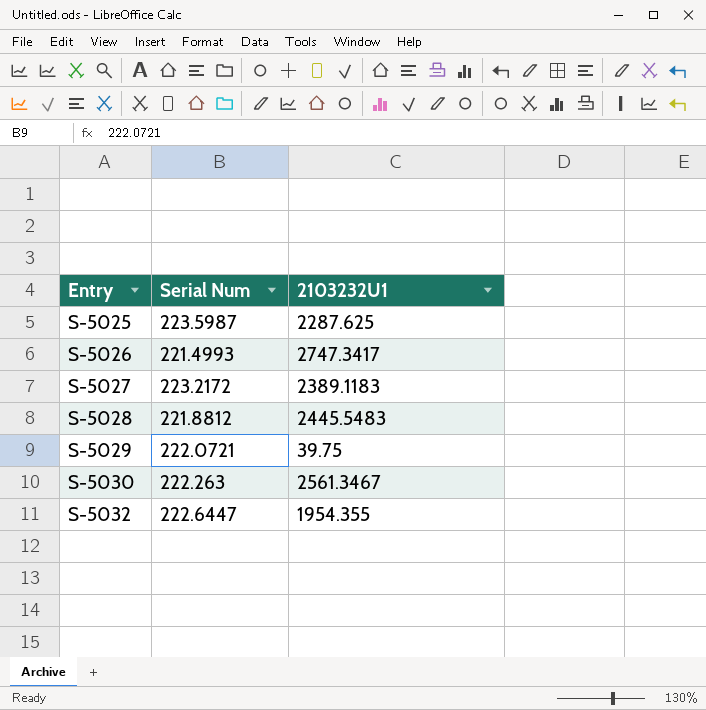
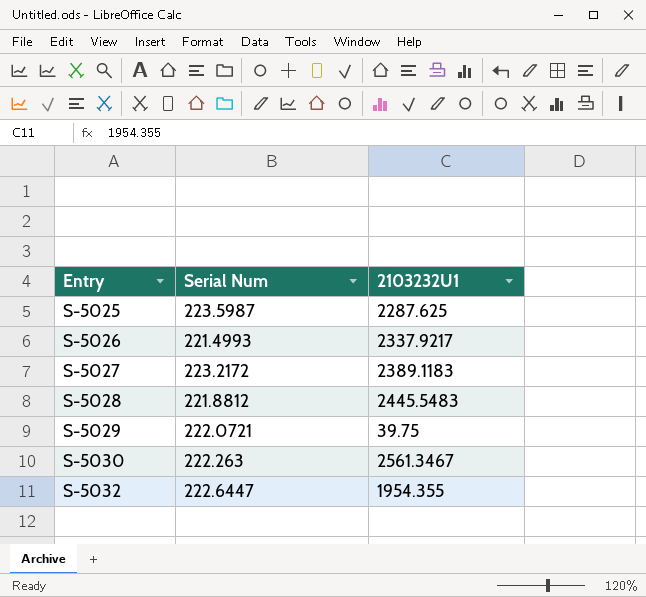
S-5026 | 2103232U1: 2747.3417 -> 2337.9217

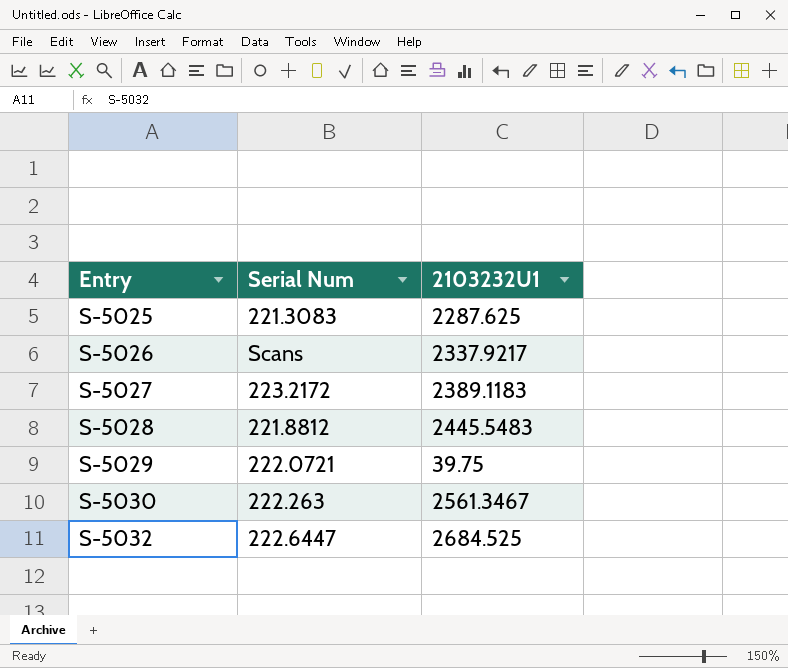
S-5025 | Serial Num: 223.5987 -> 221.3083
S-5026 | Serial Num: 221.4993 -> Scans
S-5032 | 2103232U1: 1954.355 -> 2684.525

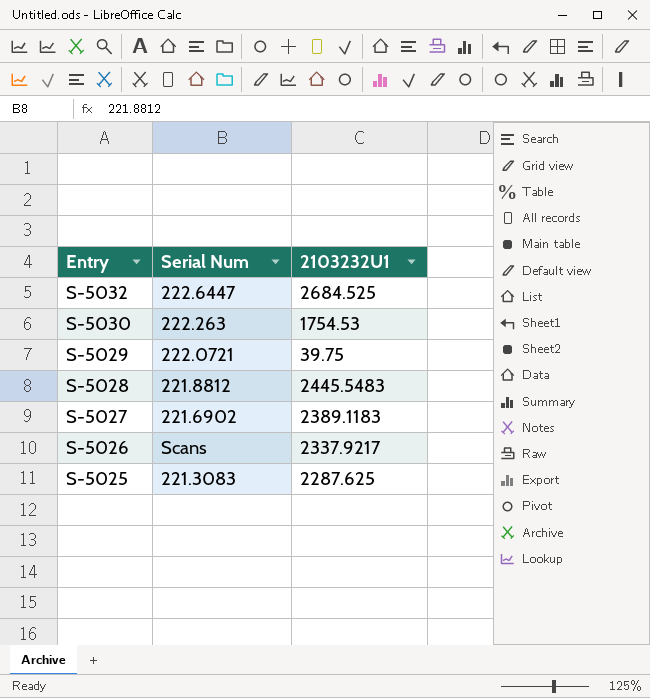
row order: Entry ascending -> Entry descending
S-5030 | 2103232U1: 2561.3467 -> 1754.53
S-5027 | Serial Num: 223.2172 -> 221.6902

